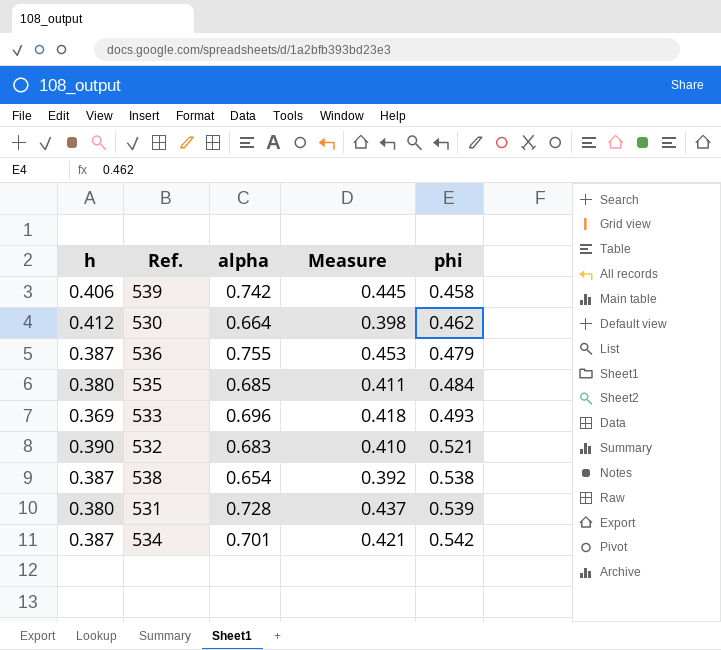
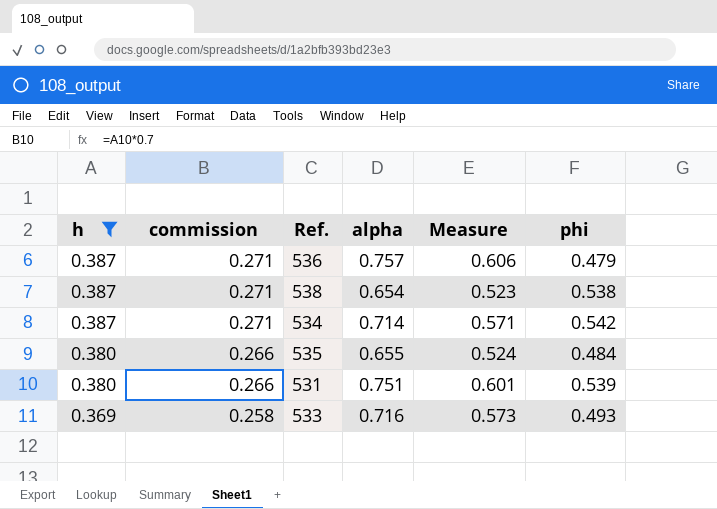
filter: none -> h <= 0.387
row order: phi ascending -> h descending
column commission | formula: none -> [h] * 0.7
column Measure | formula: [alpha] * 0.6 -> [alpha] * 0.8
536 | alpha: 0.755 -> 0.757
534 | alpha: 0.701 -> 0.714
535 | alpha: 0.685 -> 0.655
531 | alpha: 0.728 -> 0.751
533 | alpha: 0.696 -> 0.716

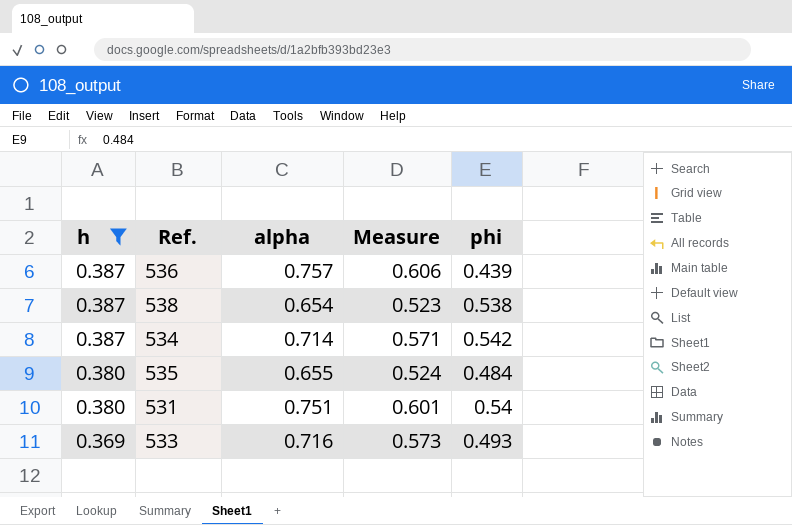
column commission | formula: [h] * 0.7 -> none
536 | phi: 0.479 -> 0.439
531 | phi: 0.539 -> 0.54

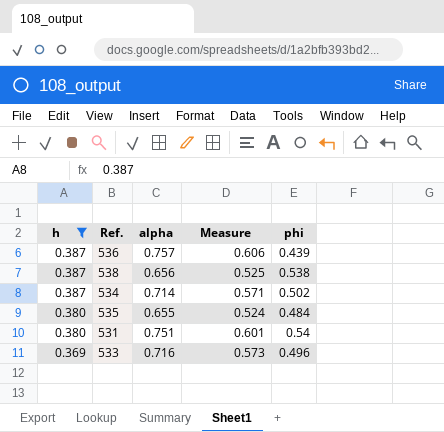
538 | alpha: 0.654 -> 0.656
538 | Measure: 0.523 -> 0.525
534 | phi: 0.542 -> 0.502
533 | phi: 0.493 -> 0.496

